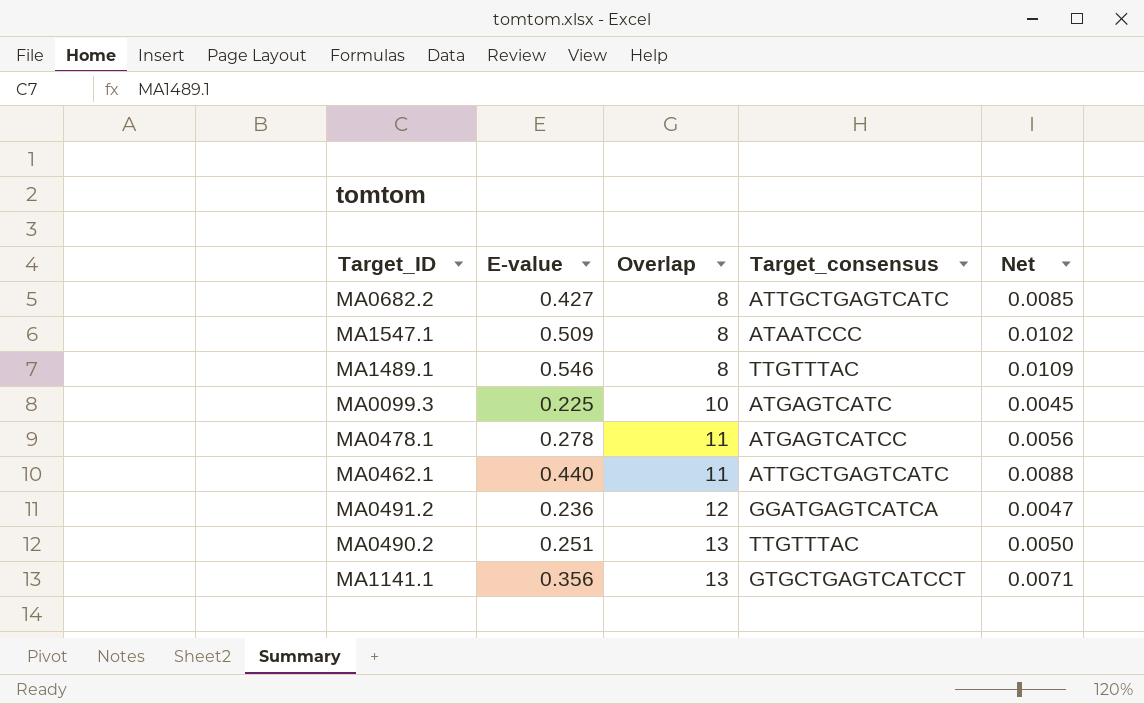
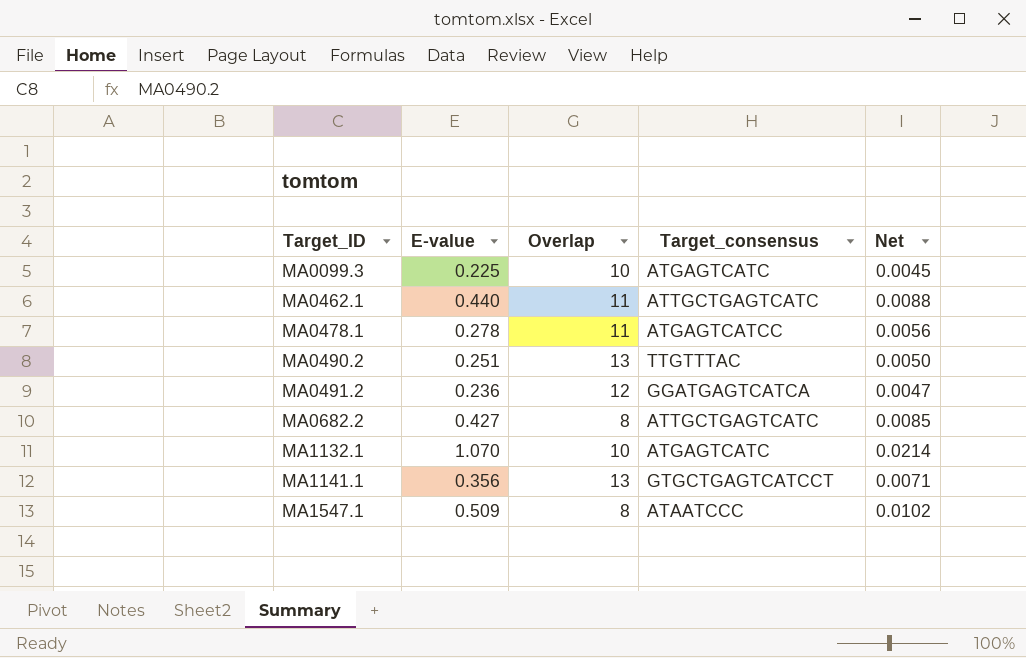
row order: Overlap ascending -> Target_ID ascending
row MA1489.1: 0.546 | 8 | TTGTTTAC | 0.0109 -> none
row MA1132.1: none -> 1.070 | 10 | ATGAGTCATC | 0.0214

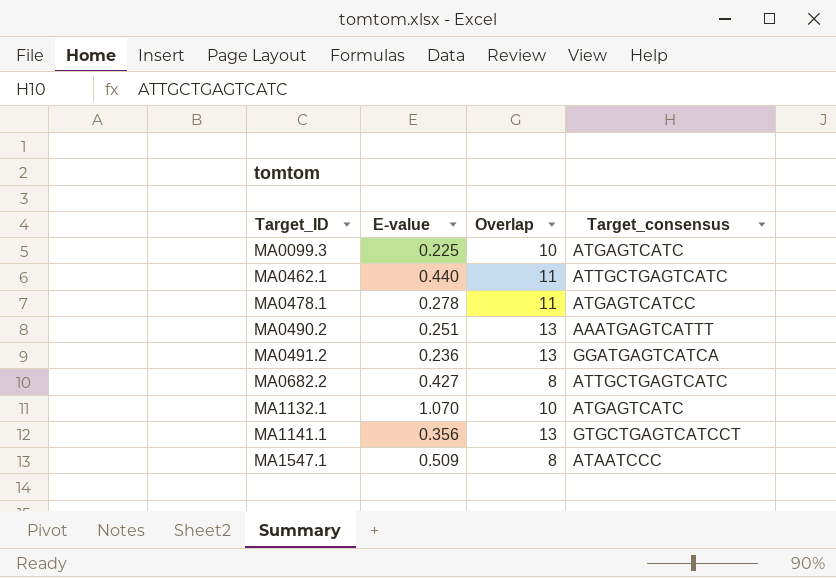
column Net | formula: [E-value] * 0.02 -> none
MA0490.2 | Target_consensus: TTGTTTAC -> AAATGAGTCATTT
MA0491.2 | Overlap: 12 -> 13

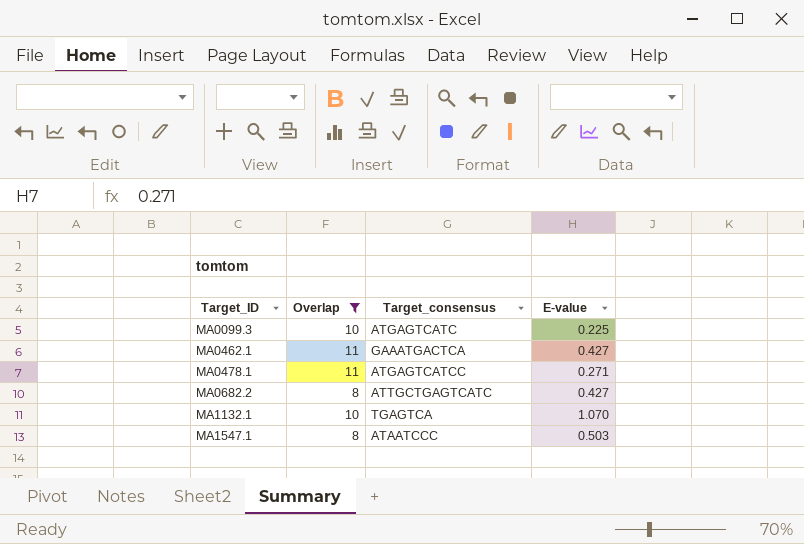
filter: none -> Overlap != 13
column E-value | position: 2 -> 4
MA0462.1 | Target_consensus: ATTGCTGAGTCATC -> GAAATGACTCA
MA0462.1 | E-value: 0.440 -> 0.427
MA0478.1 | E-value: 0.278 -> 0.271
MA1132.1 | Target_consensus: ATGAGTCATC -> TGAGTCA
MA1547.1 | E-value: 0.509 -> 0.503

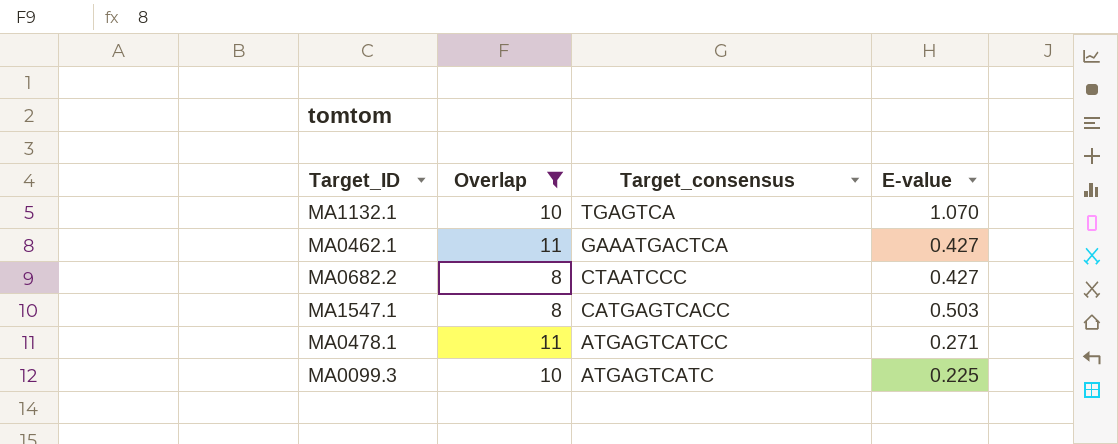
row order: Target_ID ascending -> Target_consensus descending
MA0682.2 | Target_consensus: ATTGCTGAGTCATC -> CTAATCCC
MA1547.1 | Target_consensus: ATAATCCC -> CATGAGTCACC

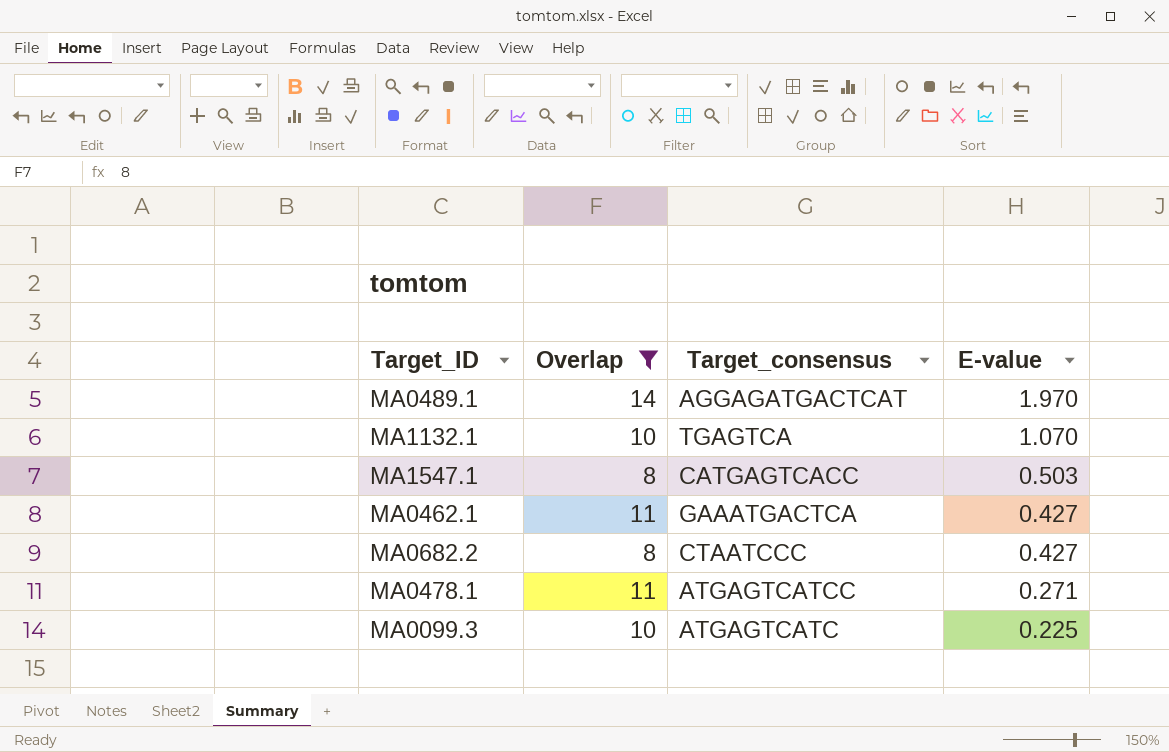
row order: Target_consensus descending -> E-value descending
row MA0489.1: none -> 14 | AGGAGATGACTCAT | 1.970

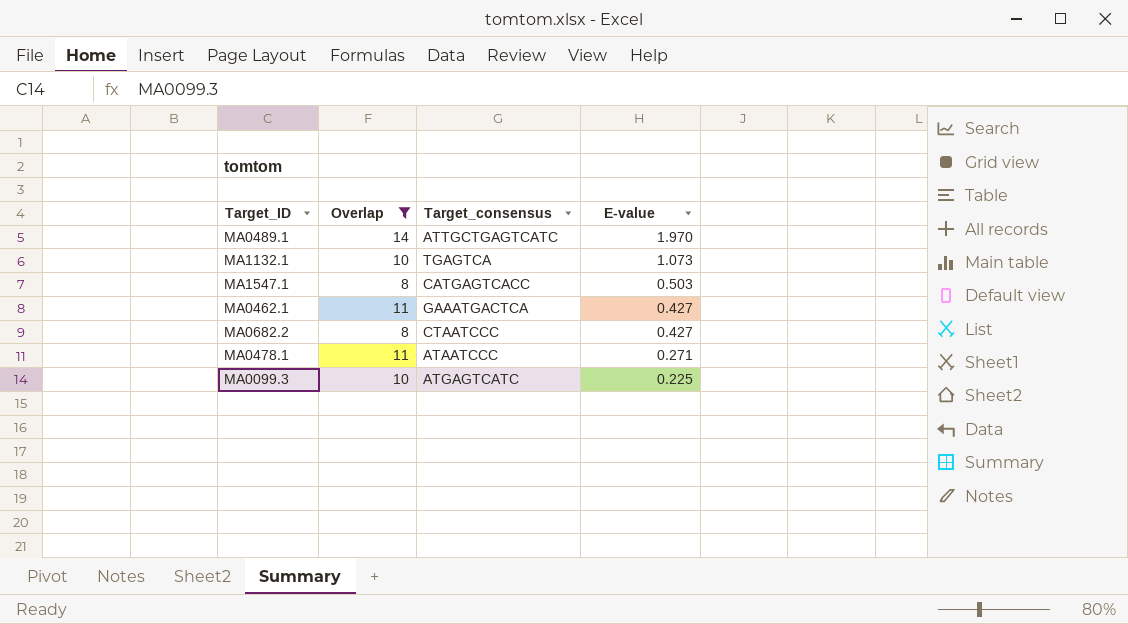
MA0489.1 | Target_consensus: AGGAGATGACTCAT -> ATTGCTGAGTCATC
MA1132.1 | E-value: 1.070 -> 1.073
MA0478.1 | Target_consensus: ATGAGTCATCC -> ATAATCCC

